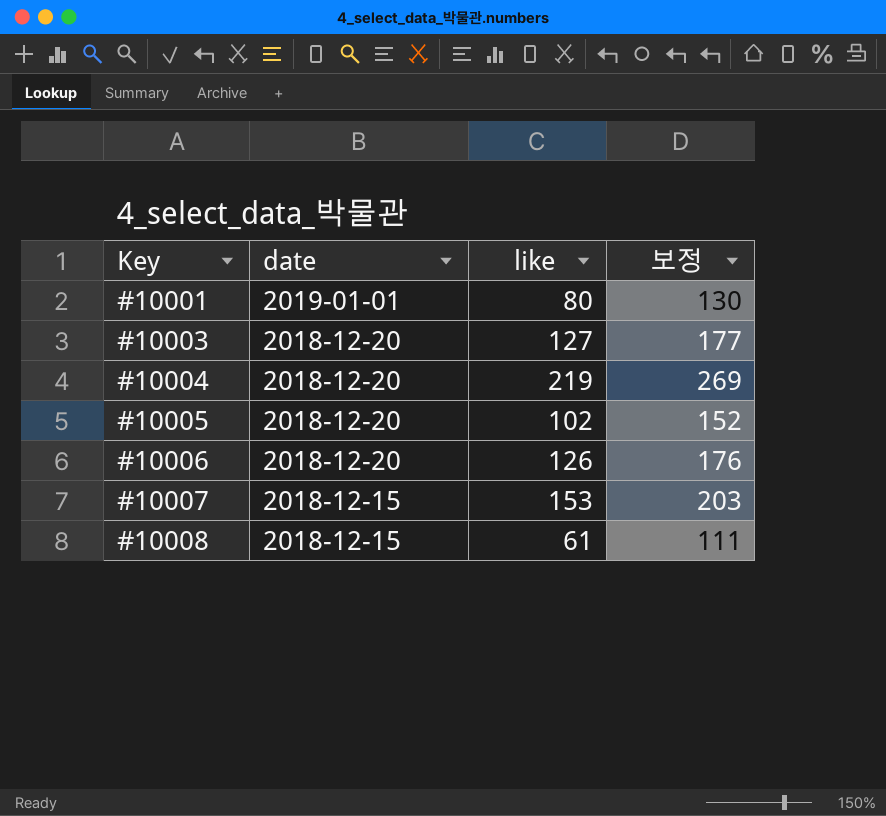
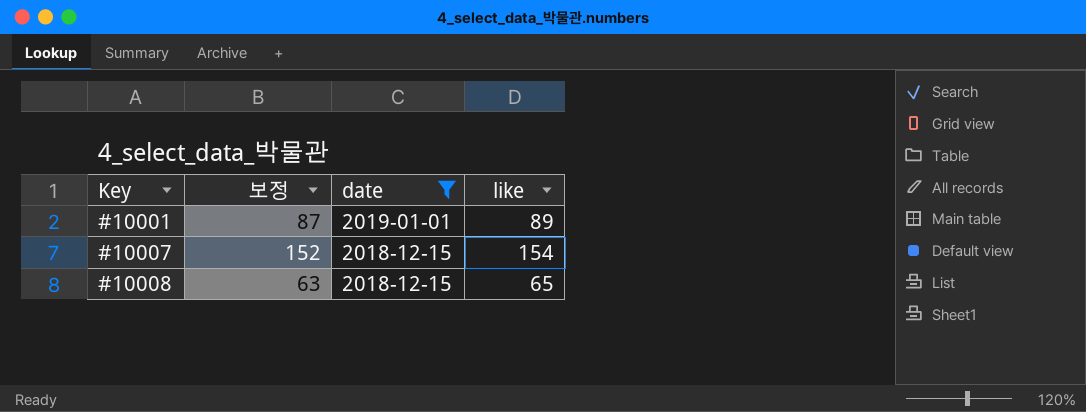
filter: none -> date != 2018-12-20
column 보정 | formula: [like] + 50 -> [like] - 2
column 보정 | position: 4 -> 2
#10001 | like: 80 -> 89
#10007 | like: 153 -> 154
#10008 | like: 61 -> 65

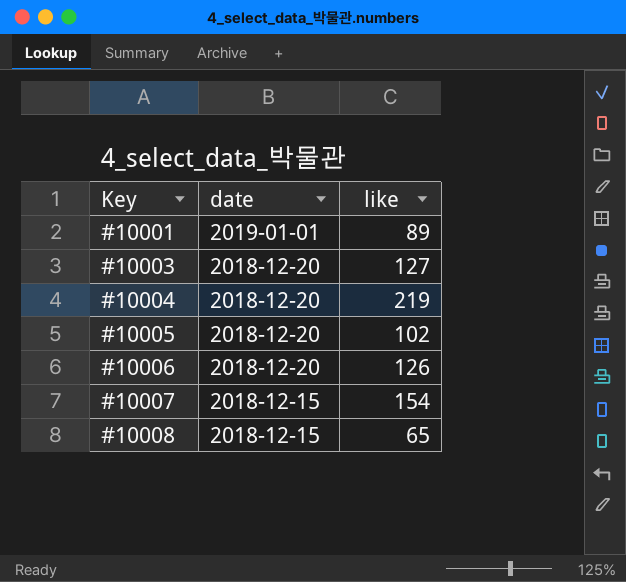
filter: date != 2018-12-20 -> none
column 보정 | formula: [like] - 2 -> none

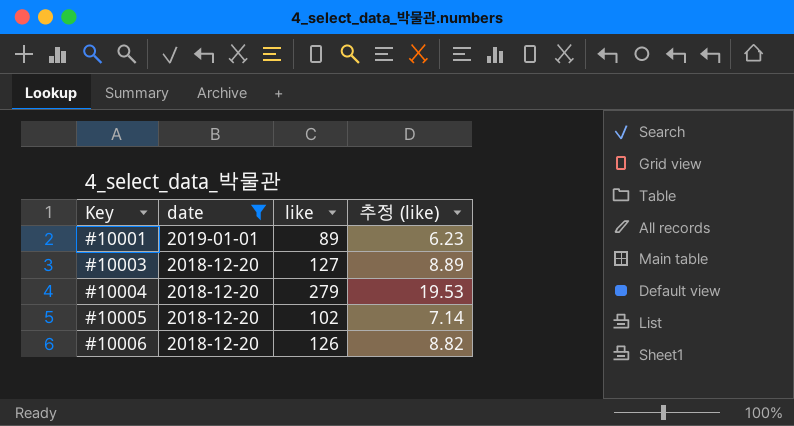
filter: none -> date != 2018-12-15
column 추정 (like) | formula: none -> [like] * 0.07
#10004 | like: 219 -> 279

